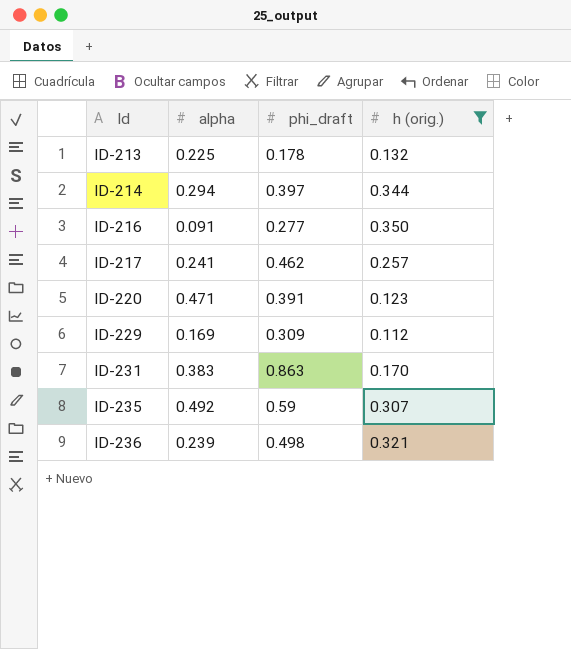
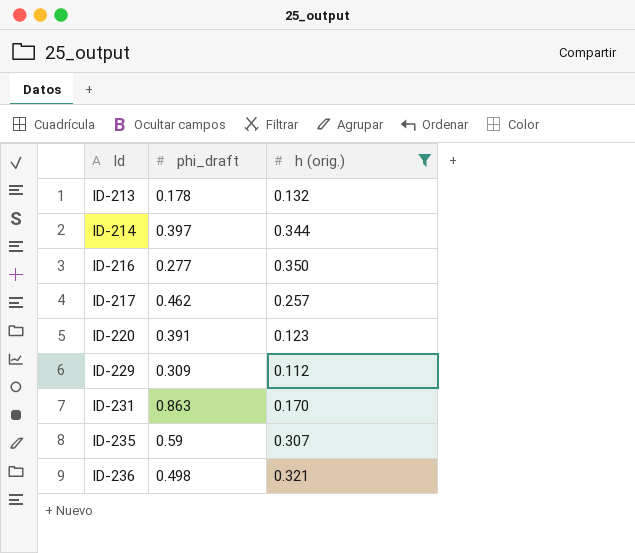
column alpha | position: 2 -> none

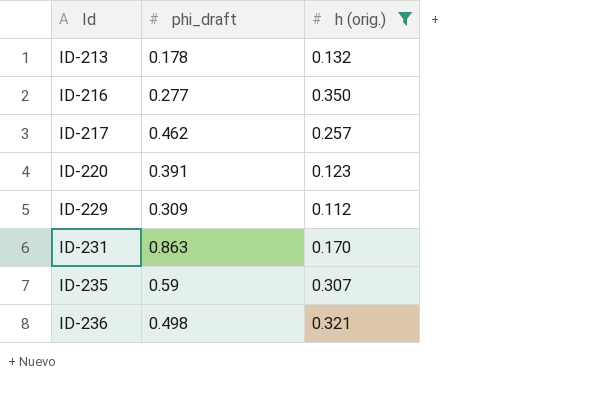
row ID-214: 0.397 | 0.344 -> none

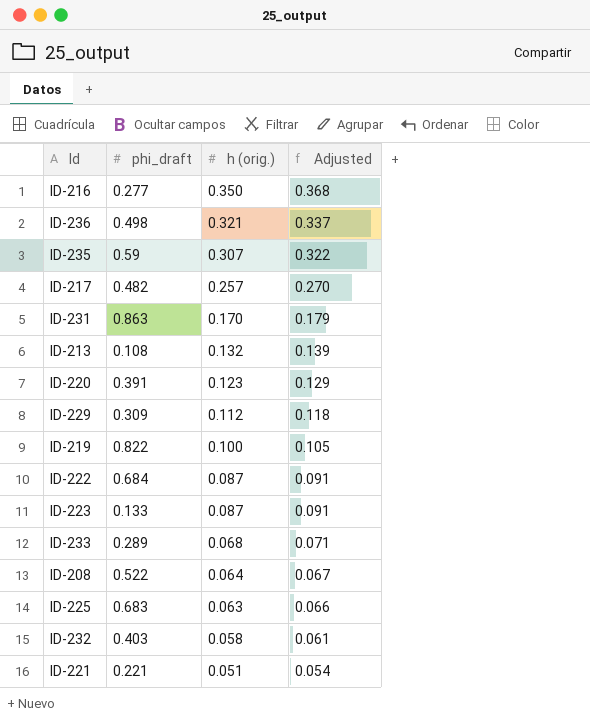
filter: h (orig.) >= 0.112 -> none
row order: Id ascending -> h (orig.) descending
column Adjusted | formula: none -> [h (orig.)] * 1.05
ID-217 | phi_draft: 0.462 -> 0.482
ID-213 | phi_draft: 0.178 -> 0.108

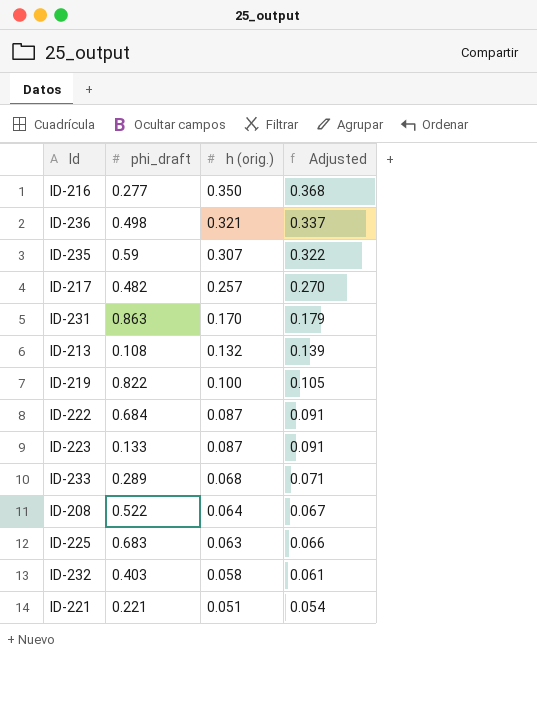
row ID-220: 0.391 | 0.123 | 0.129 -> none
row ID-229: 0.309 | 0.112 | 0.118 -> none

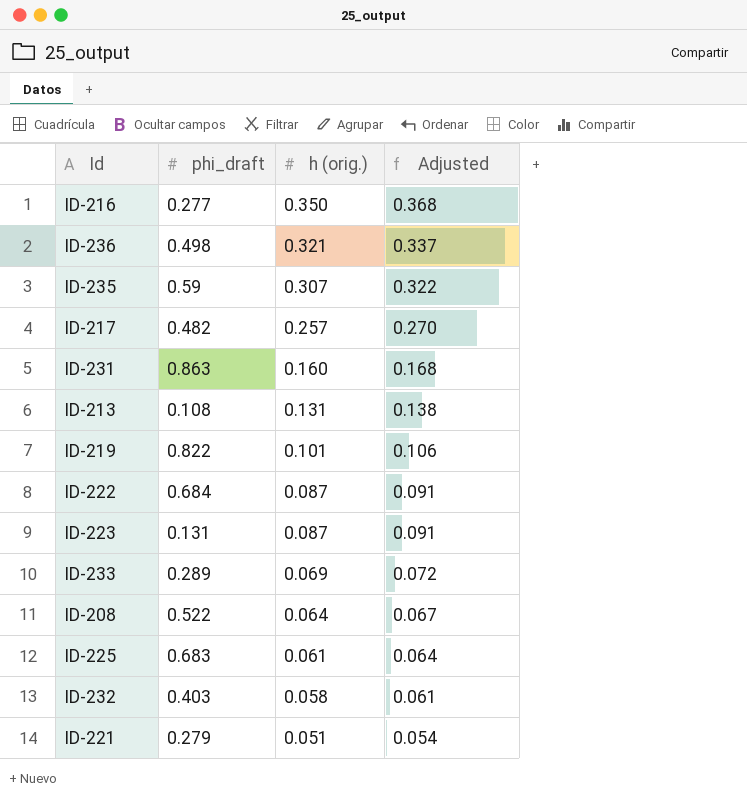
ID-231 | h (orig.): 0.170 -> 0.160
ID-231 | Adjusted: 0.179 -> 0.168
ID-213 | h (orig.): 0.132 -> 0.131
ID-213 | Adjusted: 0.139 -> 0.138
ID-219 | h (orig.): 0.100 -> 0.101
ID-219 | Adjusted: 0.105 -> 0.106
ID-223 | phi_draft: 0.133 -> 0.131
ID-233 | h (orig.): 0.068 -> 0.069
ID-233 | Adjusted: 0.071 -> 0.072
ID-225 | h (orig.): 0.063 -> 0.061
ID-225 | Adjusted: 0.066 -> 0.064
ID-221 | phi_draft: 0.221 -> 0.279

